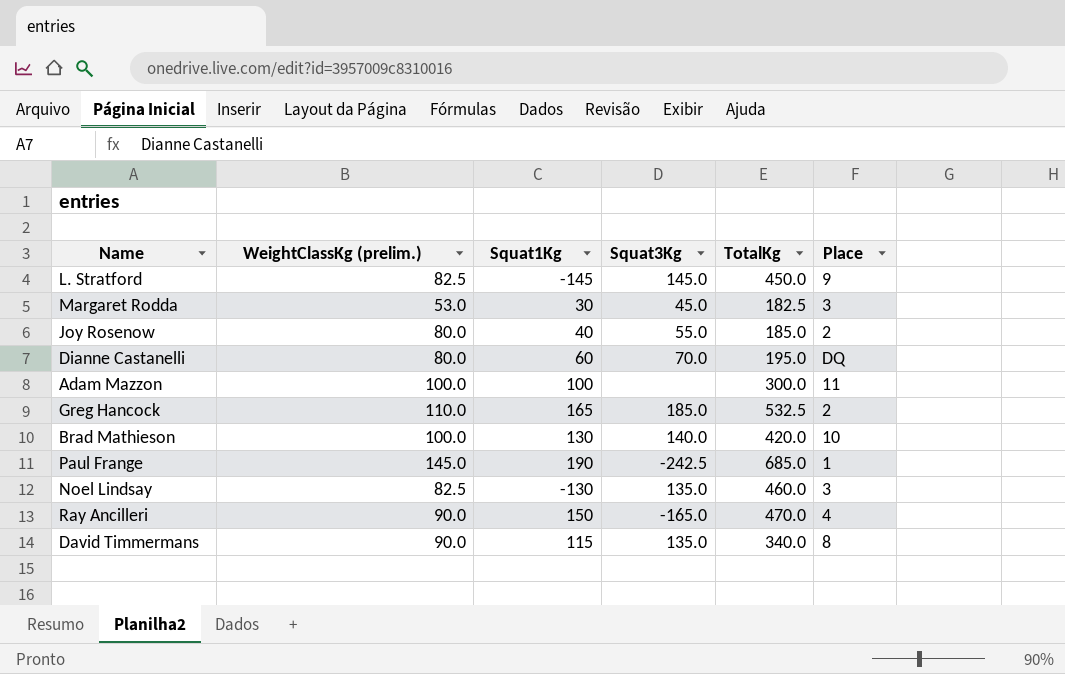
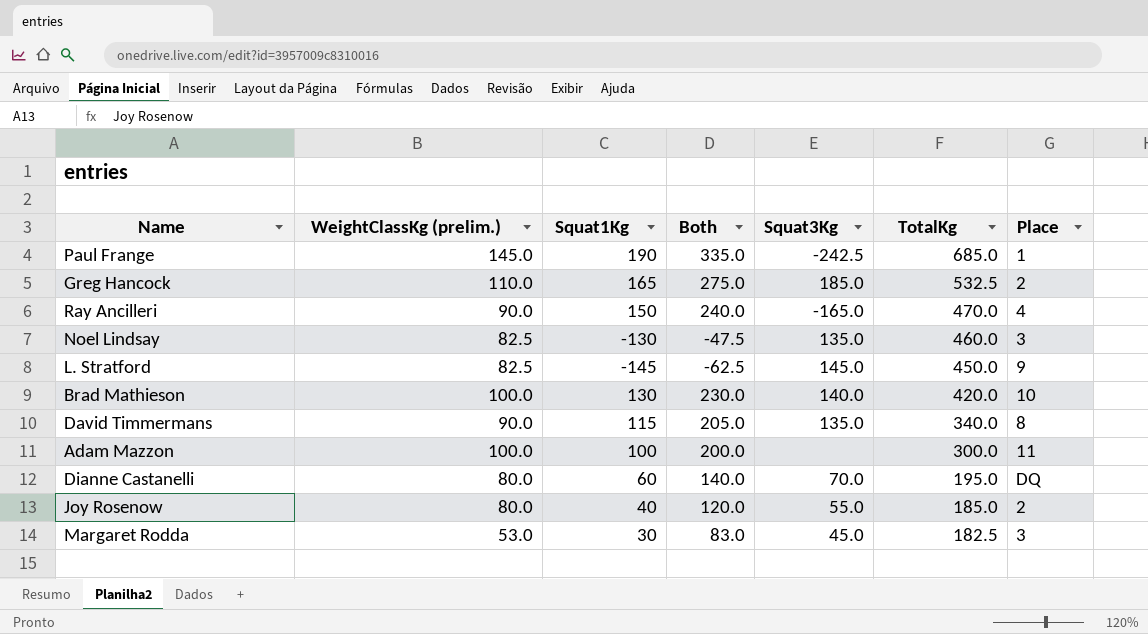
row order: none -> TotalKg descending
column Both | formula: none -> [WeightClassKg (prelim.)] + [Squat1Kg]

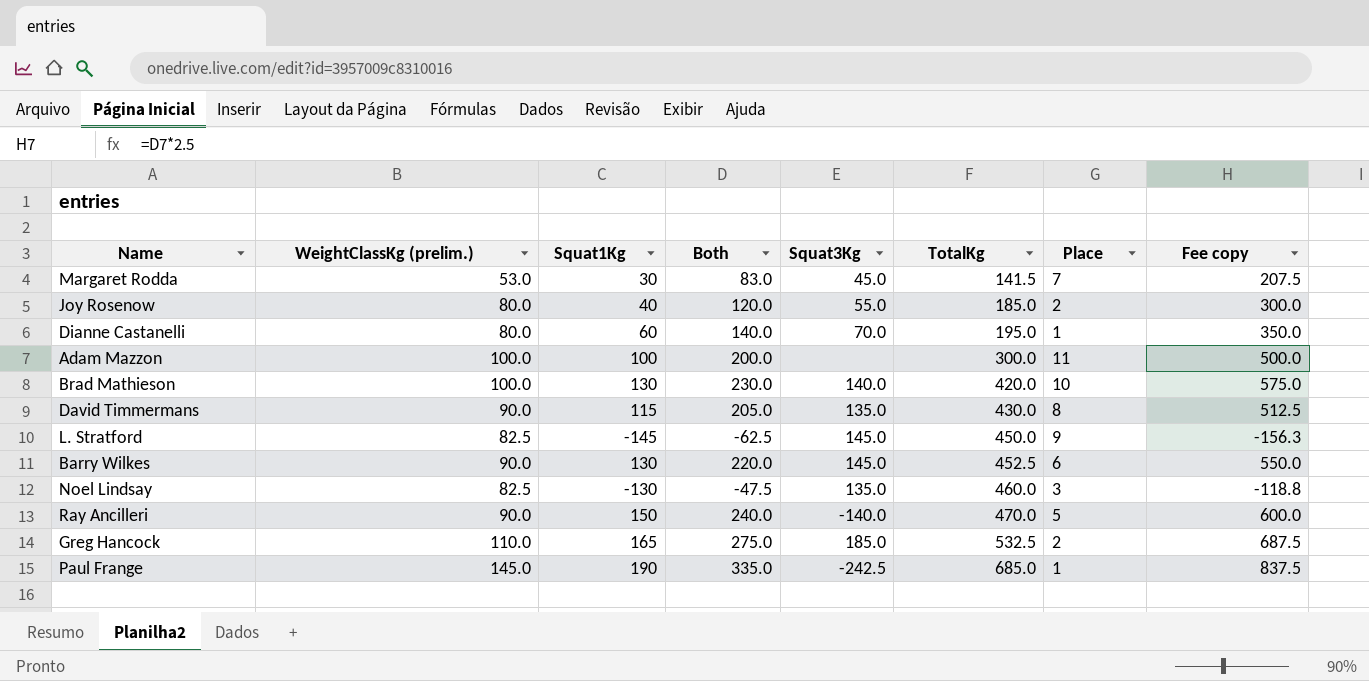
row order: TotalKg descending -> TotalKg ascending
column Fee copy | formula: none -> [Both] * 2.5
Margaret Rodda | TotalKg: 182.5 -> 141.5
Margaret Rodda | Place: 3 -> 7
Dianne Castanelli | Place: DQ -> 1
David Timmermans | TotalKg: 340.0 -> 430.0
row Barry Wilkes: none -> 90.0 | 130 | 220.0 | 145.0 | 452.5 | 6 | 550.0
Ray Ancilleri | Squat3Kg: -165.0 -> -140.0
Ray Ancilleri | Place: 4 -> 5

